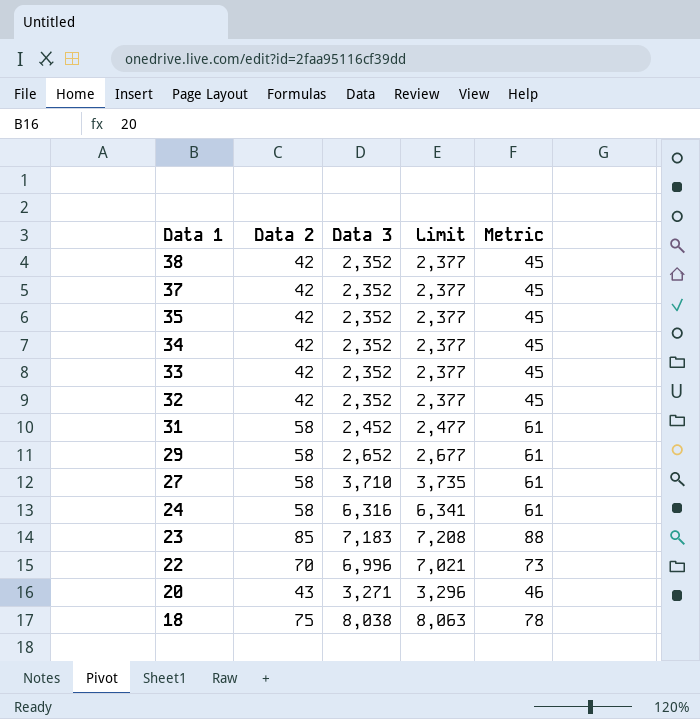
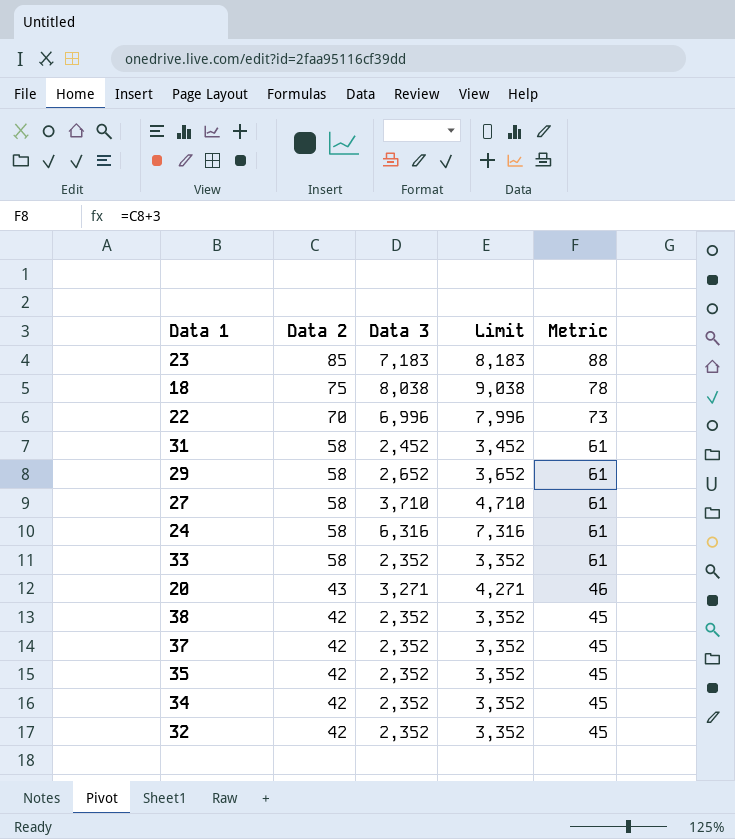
row order: Data 1 descending -> Data 2 descending
column Limit | formula: [Data 3] + 25 -> [Data 3] + 1000
33 | Data 2: 42 -> 58
33 | Metric: 45 -> 61

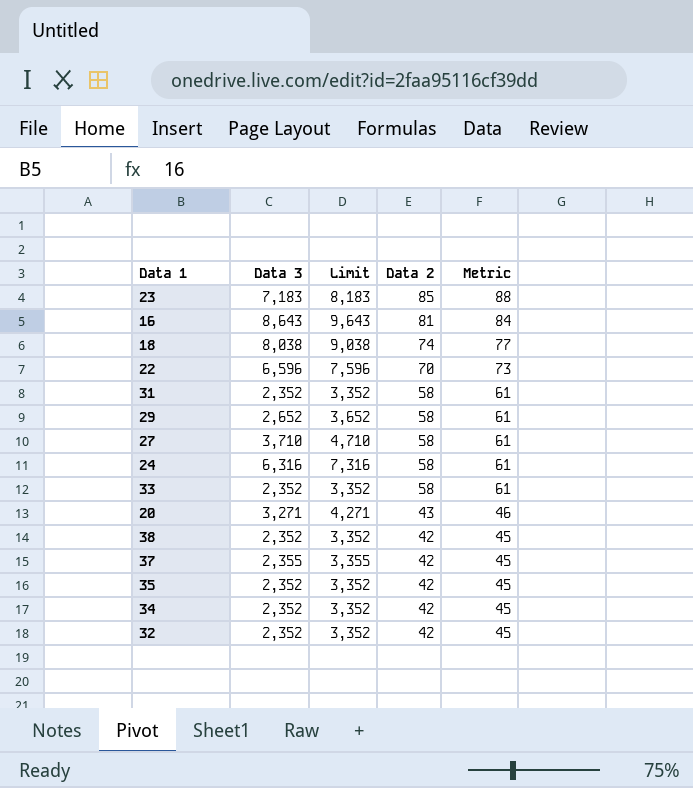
column Data 2 | position: 2 -> 4
row 16: none -> 8,643 | 9,643 | 81 | 84
18 | Data 2: 75 -> 74
18 | Metric: 78 -> 77
22 | Data 3: 6,996 -> 6,596
22 | Limit: 7,996 -> 7,596
31 | Data 3: 2,452 -> 2,352
31 | Limit: 3,452 -> 3,352
37 | Data 3: 2,352 -> 2,355
37 | Limit: 3,352 -> 3,355

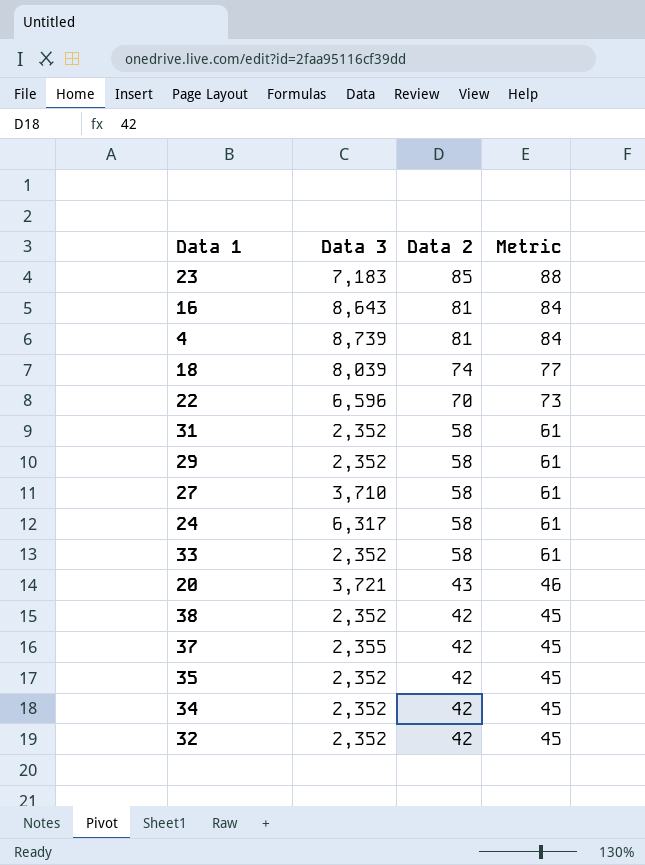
column Limit | formula: [Data 3] + 1000 -> none
row 4: none -> 8,739 | 81 | 84
18 | Data 3: 8,038 -> 8,039
29 | Data 3: 2,652 -> 2,352
24 | Data 3: 6,316 -> 6,317
20 | Data 3: 3,271 -> 3,721

